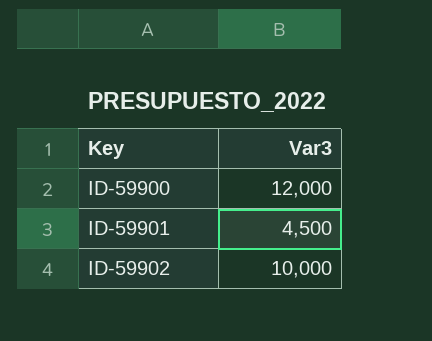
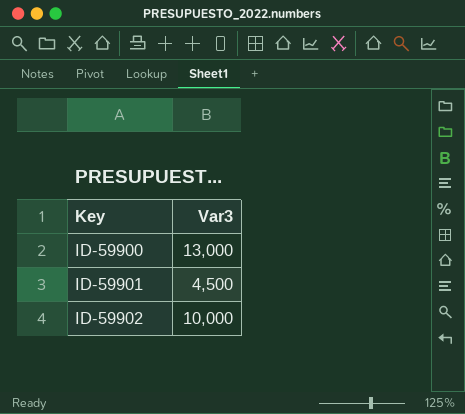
ID-59900 | Var3: 12,000 -> 13,000

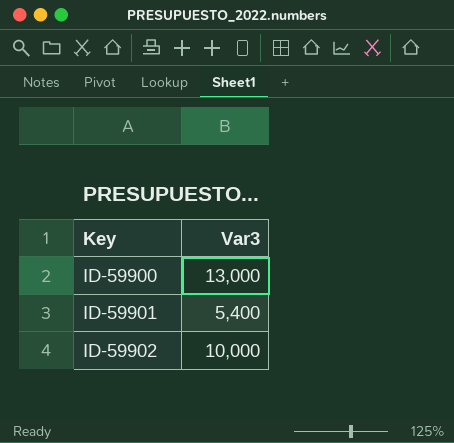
ID-59901 | Var3: 4,500 -> 5,400

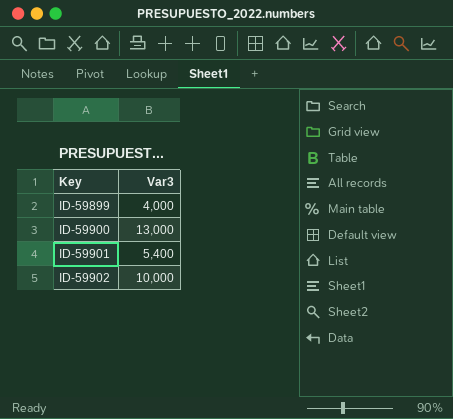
row ID-59899: none -> 4,000

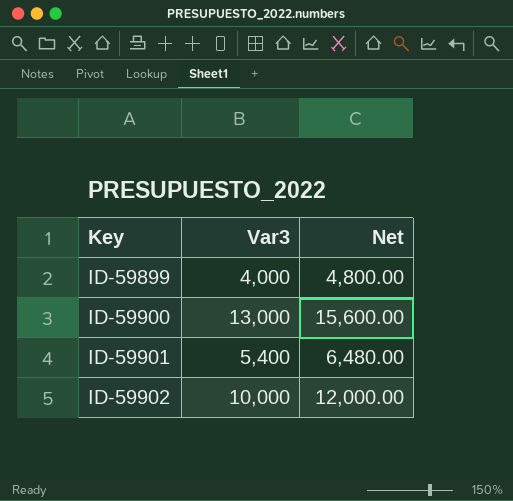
column Net | formula: none -> [Var3] * 1.2

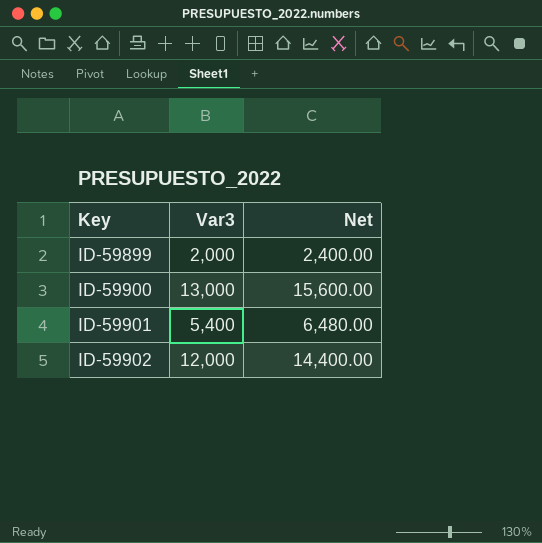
ID-59899 | Var3: 4,000 -> 2,000
ID-59899 | Net: 4,800.00 -> 2,400.00
ID-59902 | Var3: 10,000 -> 12,000
ID-59902 | Net: 12,000.00 -> 14,400.00

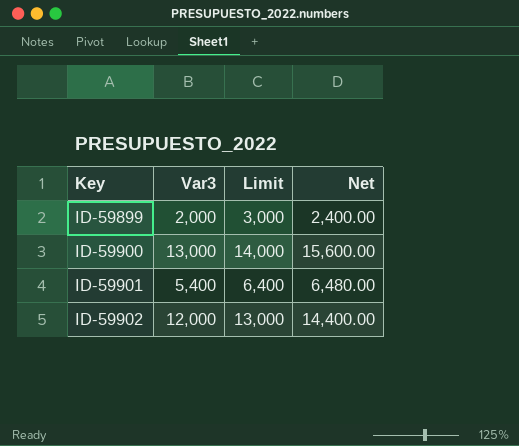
column Limit | formula: none -> [Var3] + 1000

